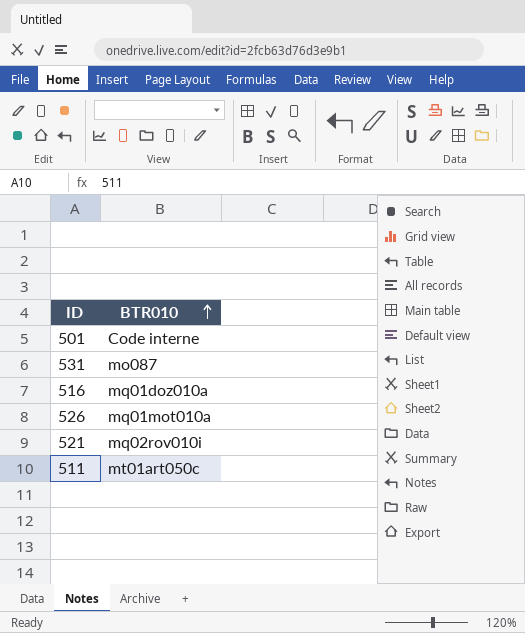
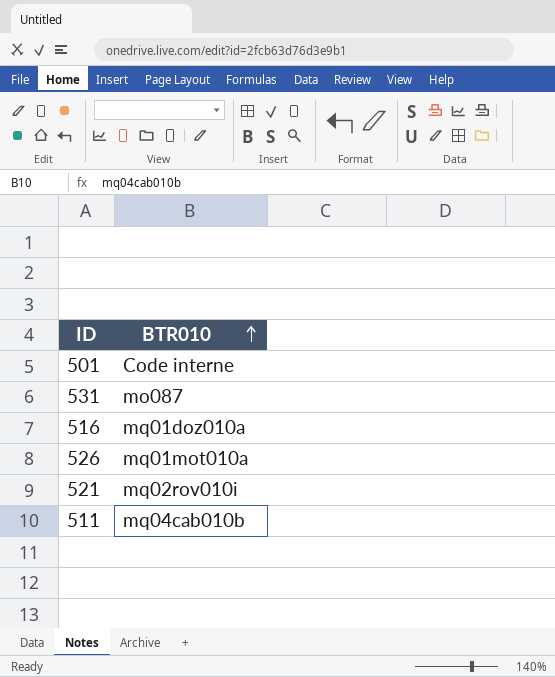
511 | BTR010: mt01art050c -> mq04cab010b

